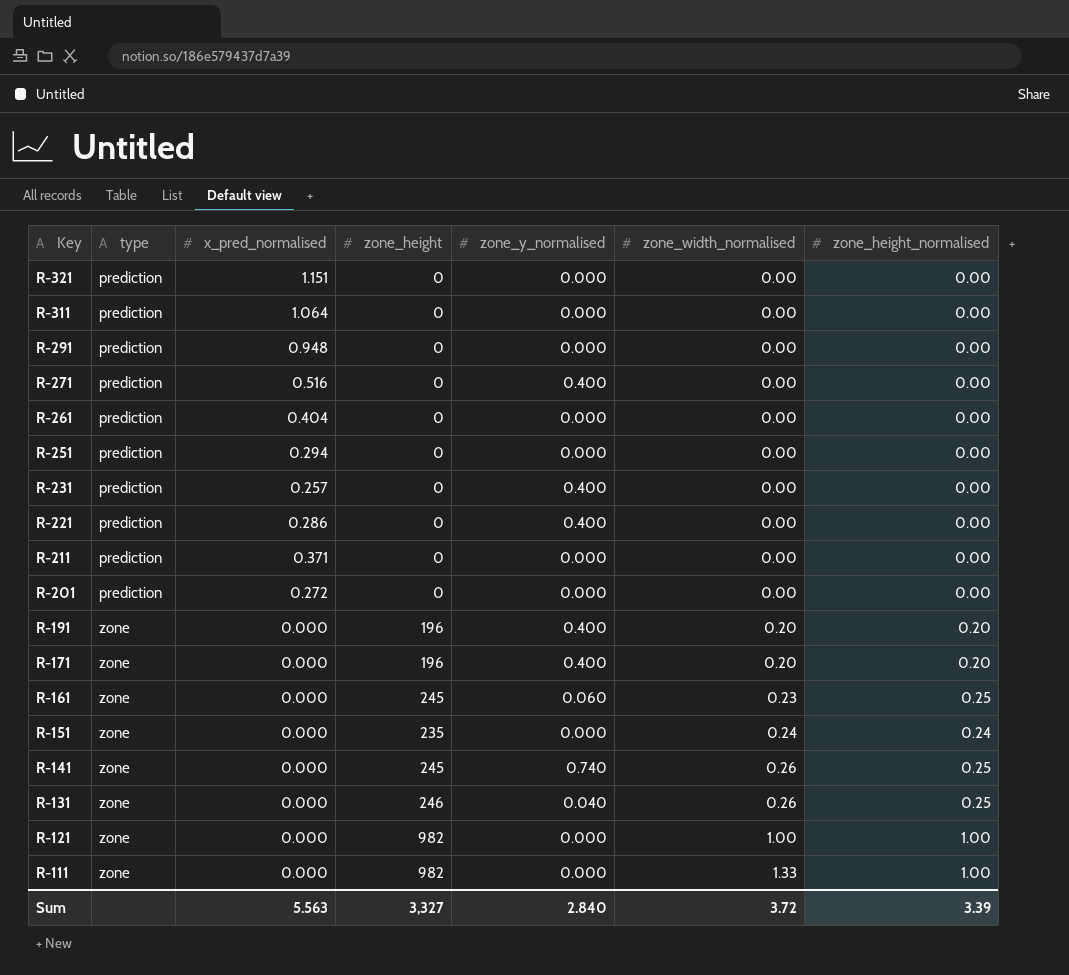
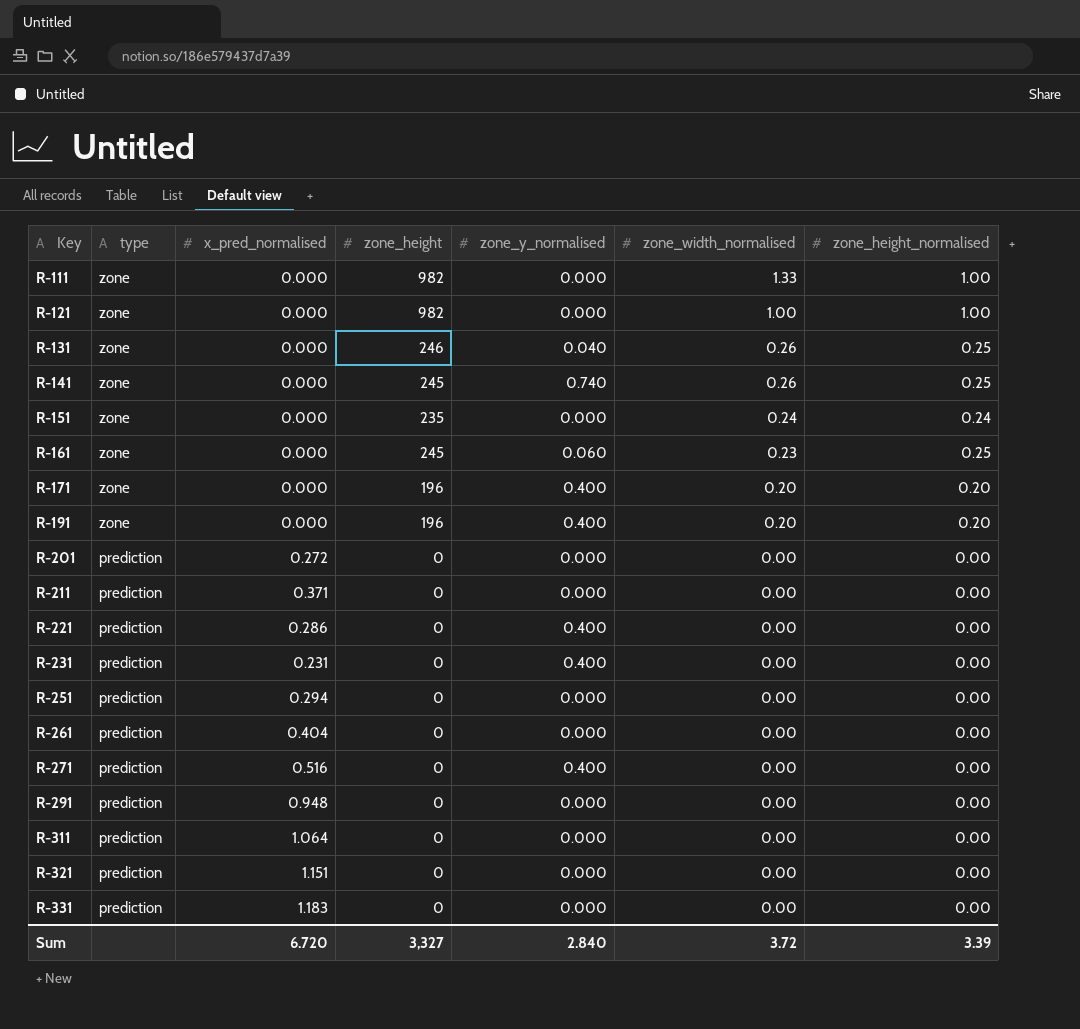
row order: Key descending -> Key ascending
R-231 | x_pred_normalised: 0.257 -> 0.231
row R-331: none -> prediction | 1.183 | 0 | 0.000 | 0.00 | 0.00
Sum | x_pred_normalised: 5.563 -> 6.720

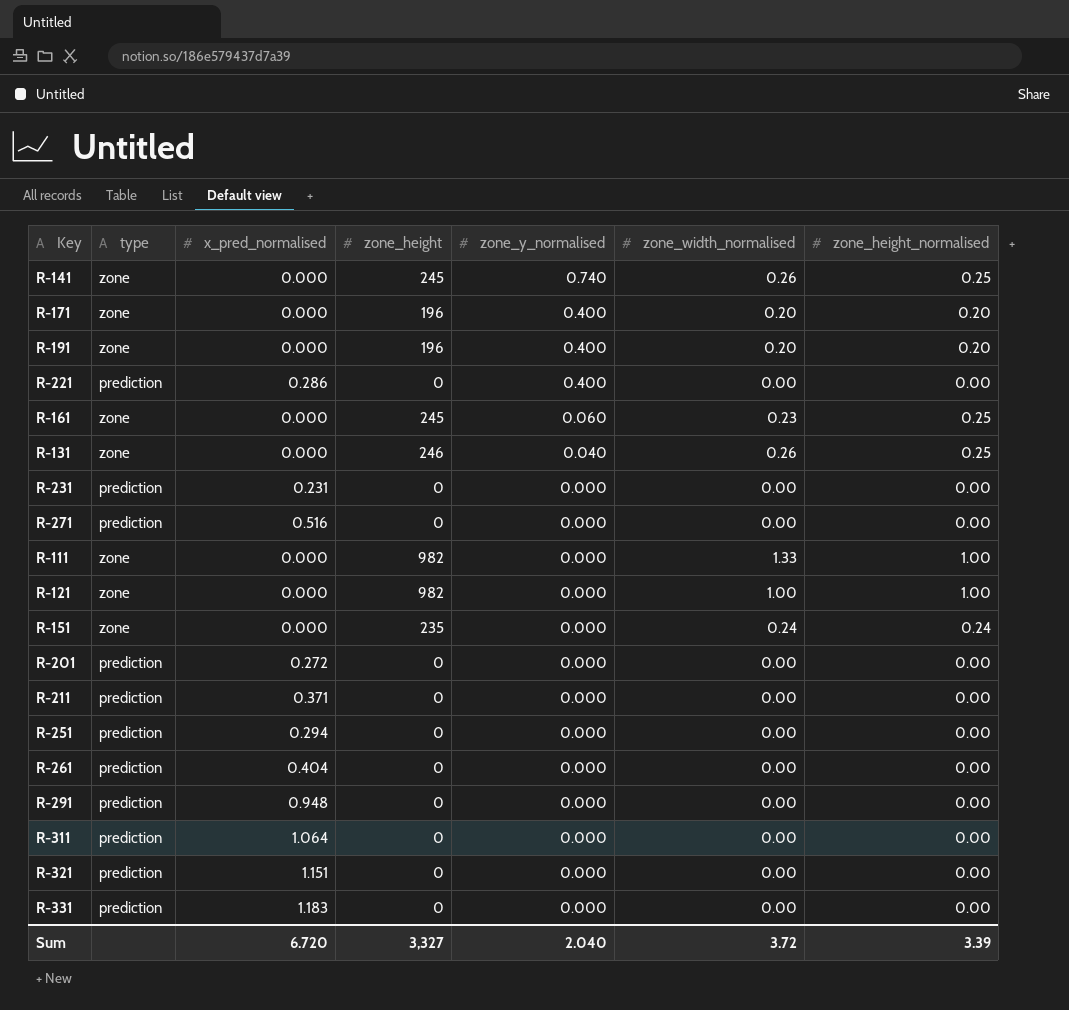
row order: Key ascending -> zone_y_normalised descending
R-231 | zone_y_normalised: 0.400 -> 0.000
R-271 | zone_y_normalised: 0.400 -> 0.000
Sum | zone_y_normalised: 2.840 -> 2.040

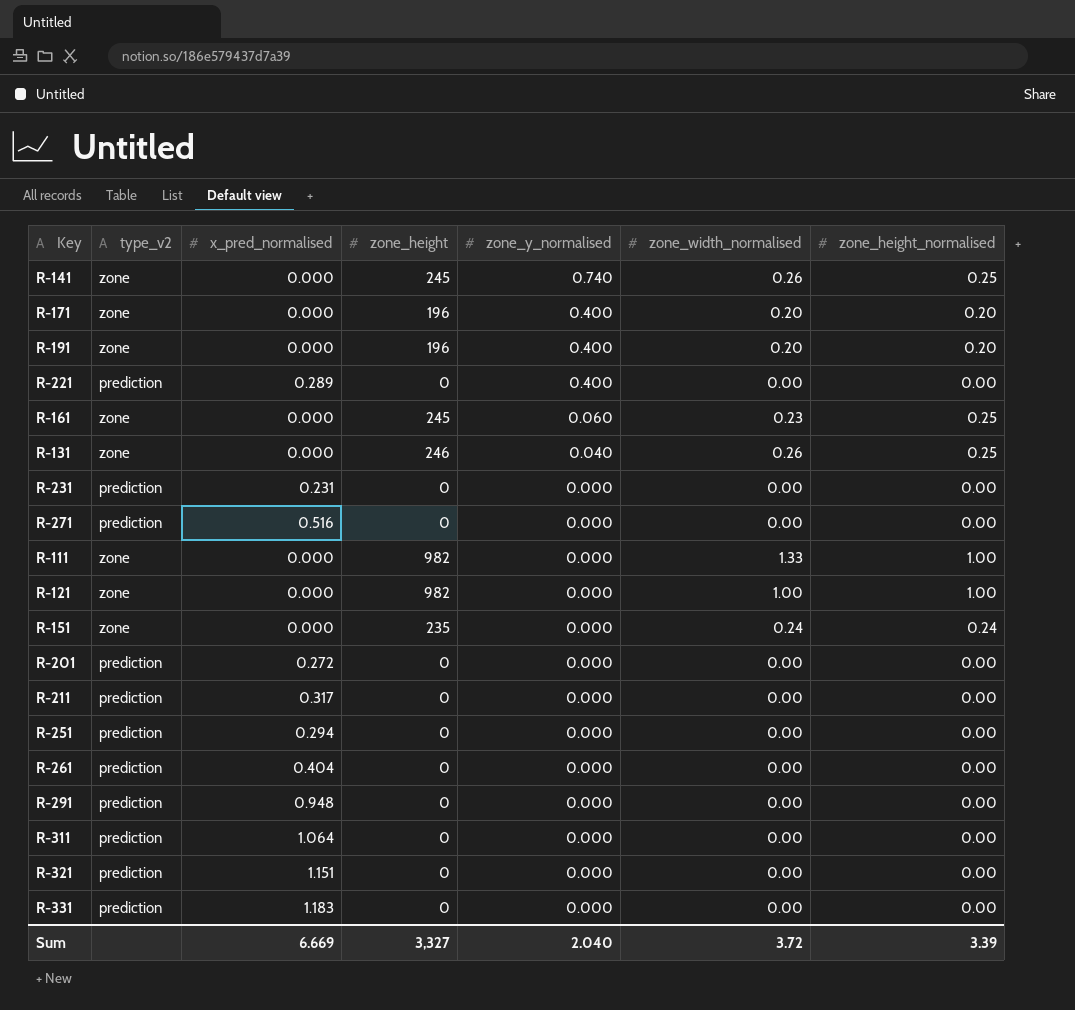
column name: type -> type_v2
R-221 | x_pred_normalised: 0.286 -> 0.289
R-211 | x_pred_normalised: 0.371 -> 0.317
Sum | x_pred_normalised: 6.720 -> 6.669

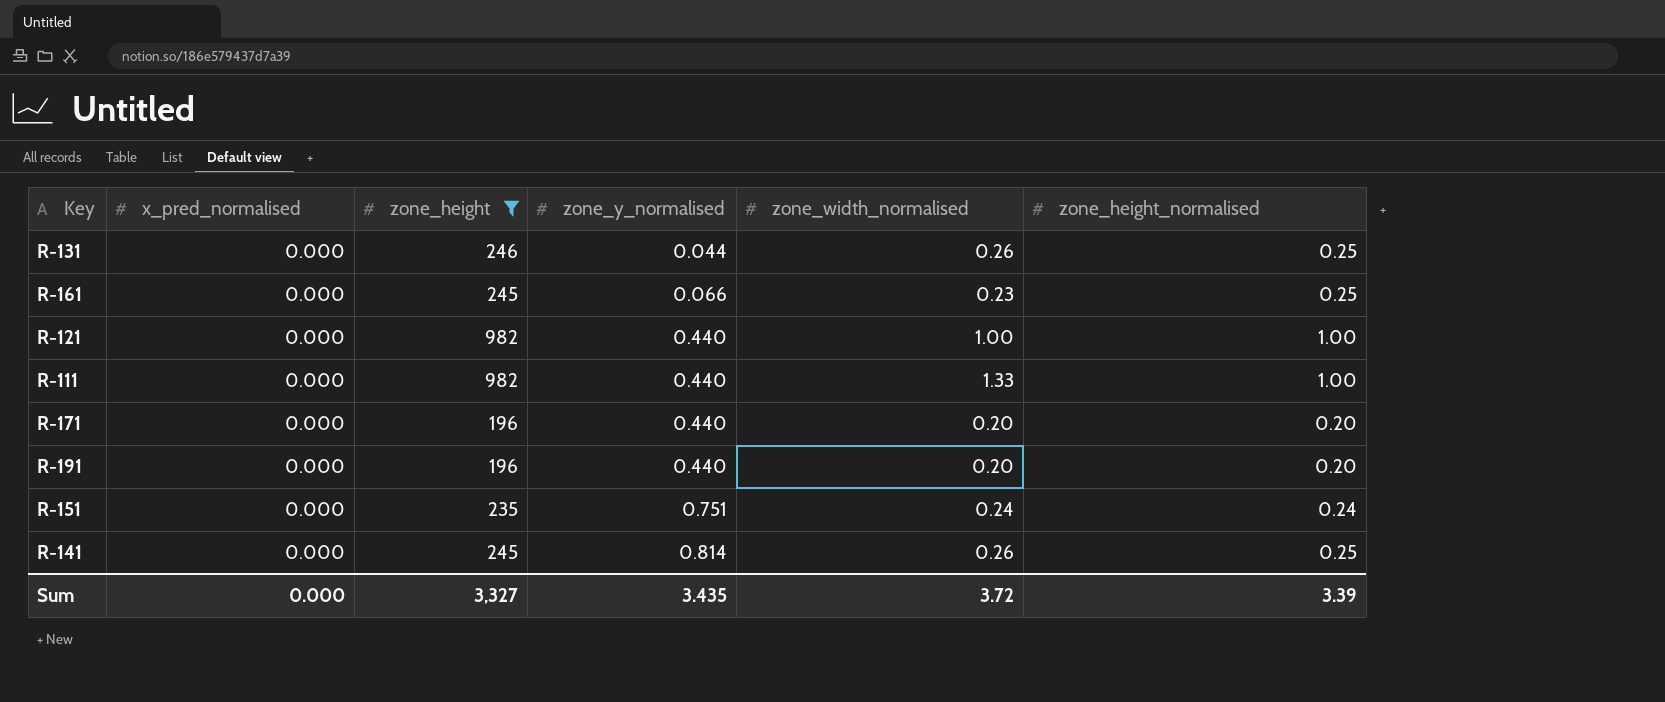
filter: none -> zone_height != 0
row order: zone_y_normalised descending -> zone_y_normalised ascending
column type_v2 | position: 2 -> none
R-131 | zone_y_normalised: 0.040 -> 0.044
R-161 | zone_y_normalised: 0.060 -> 0.066
R-121 | zone_y_normalised: 0.000 -> 0.440
R-111 | zone_y_normalised: 0.000 -> 0.440
R-171 | zone_y_normalised: 0.400 -> 0.440
R-191 | zone_y_normalised: 0.400 -> 0.440
R-151 | zone_y_normalised: 0.000 -> 0.751
R-141 | zone_y_normalised: 0.740 -> 0.814
Sum | x_pred_normalised: 6.669 -> 0.000
Sum | zone_y_normalised: 2.040 -> 3.435

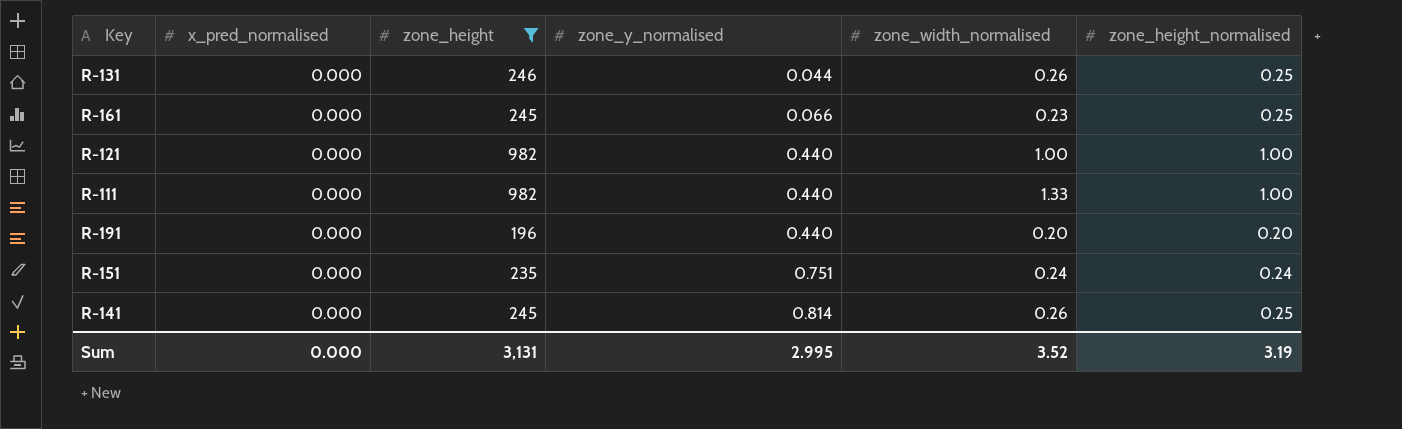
row R-171: 0.000 | 196 | 0.440 | 0.20 | 0.20 -> none
Sum | zone_height: 3,327 -> 3,131
Sum | zone_y_normalised: 3.435 -> 2.995
Sum | zone_width_normalised: 3.72 -> 3.52
Sum | zone_height_normalised: 3.39 -> 3.19

